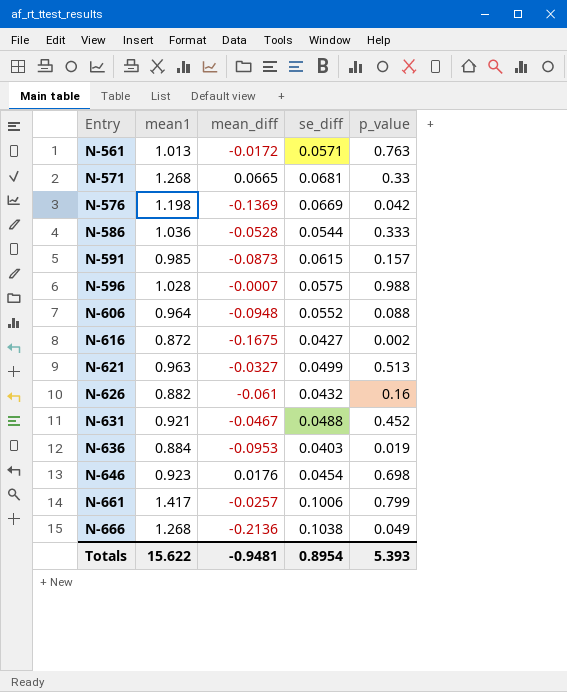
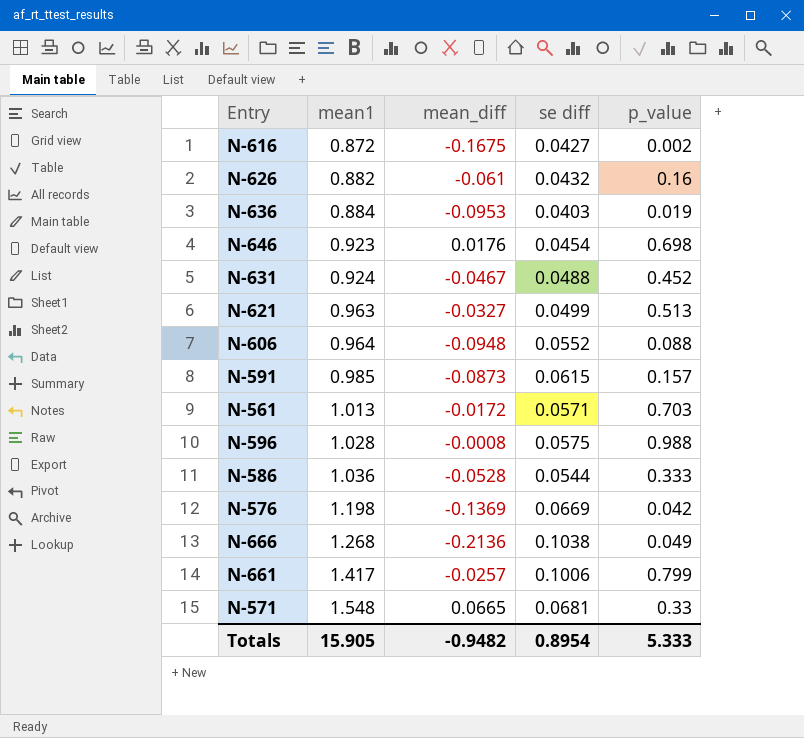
row order: Entry ascending -> mean1 ascending
column name: se_diff -> se diff
N-631 | mean1: 0.921 -> 0.924
N-561 | p_value: 0.763 -> 0.703
N-596 | mean_diff: -0.0007 -> -0.0008
N-571 | mean1: 1.268 -> 1.548
Totals | mean1: 15.622 -> 15.905
Totals | mean_diff: -0.9481 -> -0.9482
Totals | p_value: 5.393 -> 5.333

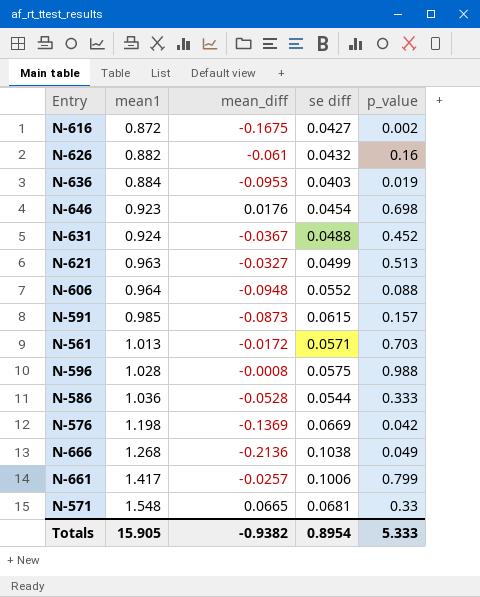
N-631 | mean_diff: -0.0467 -> -0.0367
Totals | mean_diff: -0.9482 -> -0.9382

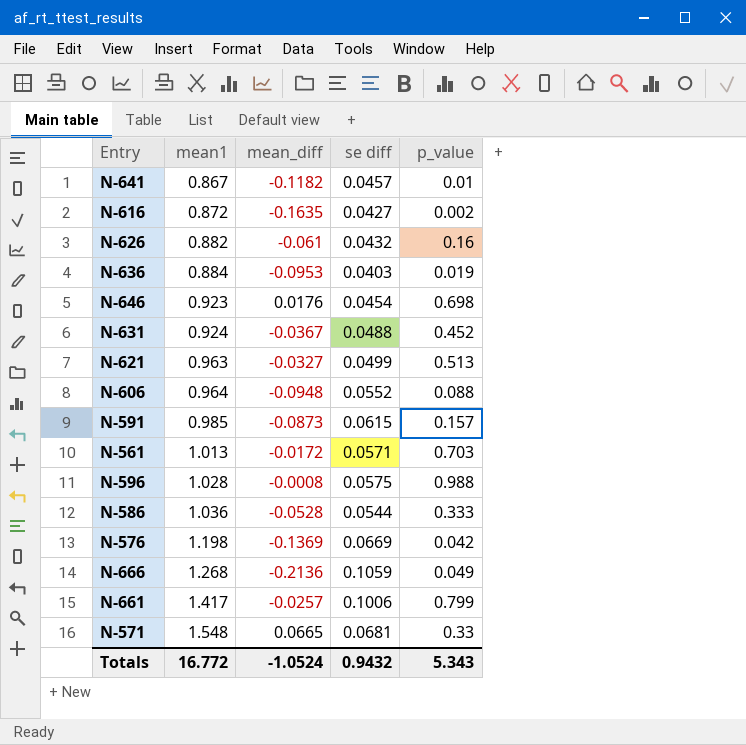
row N-641: none -> 0.867 | -0.1182 | 0.0457 | 0.01
N-616 | mean_diff: -0.1675 -> -0.1635
N-666 | se diff: 0.1038 -> 0.1059
Totals | mean1: 15.905 -> 16.772
Totals | mean_diff: -0.9382 -> -1.0524
Totals | se diff: 0.8954 -> 0.9432
Totals | p_value: 5.333 -> 5.343

